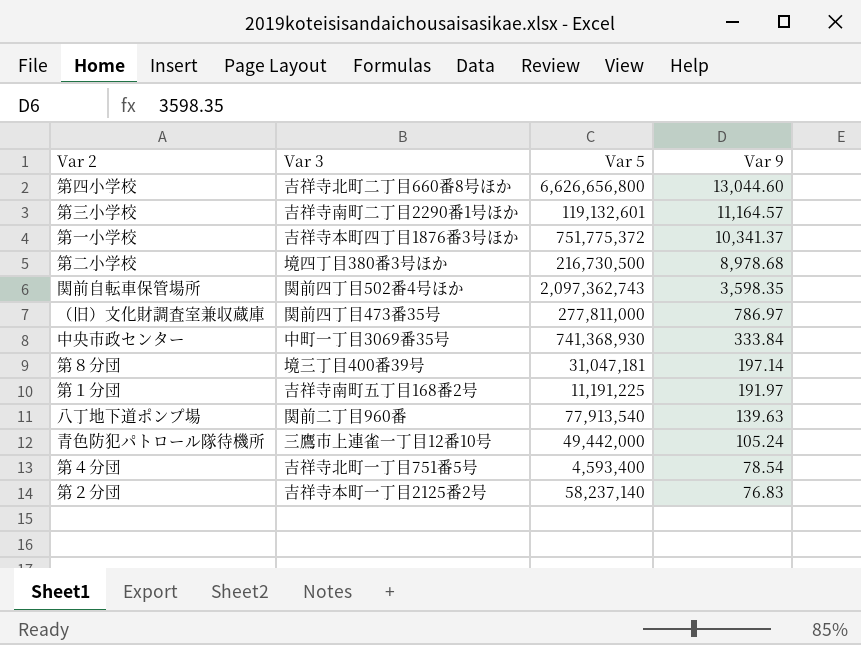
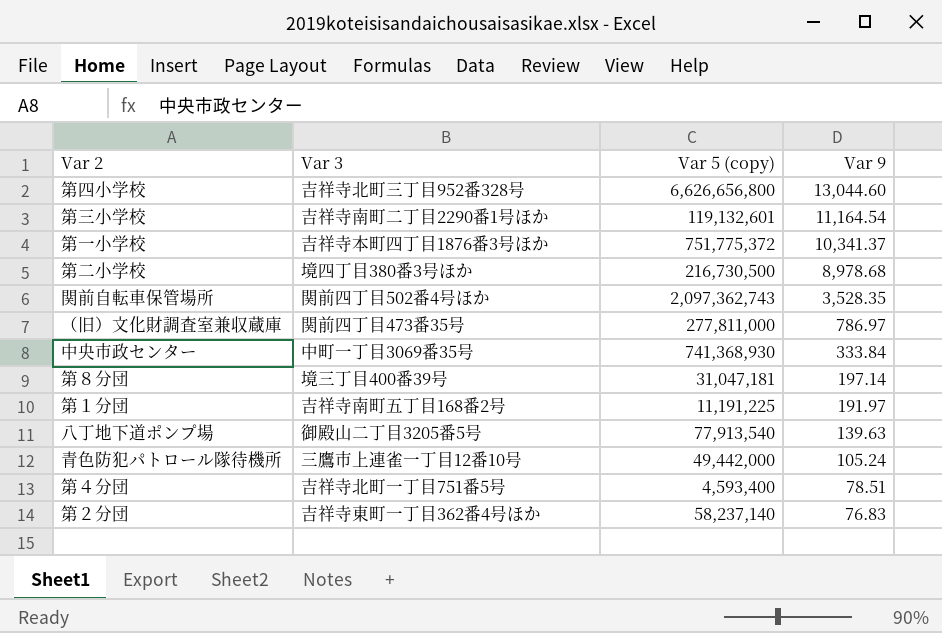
column name: Var 5 -> Var 5 (copy)
第四小学校 | Var 3: 吉祥寺北町二丁目660番8号ほか -> 吉祥寺北町三丁目952番328号
第三小学校 | Var 9: 11,164.57 -> 11,164.54
関前自転車保管場所 | Var 9: 3,598.35 -> 3,528.35
八丁地下道ポンプ場 | Var 3: 関前二丁目960番 -> 御殿山二丁目3205番5号
第４分団 | Var 9: 78.54 -> 78.51
第２分団 | Var 3: 吉祥寺本町一丁目2125番2号 -> 吉祥寺東町一丁目362番4号ほか

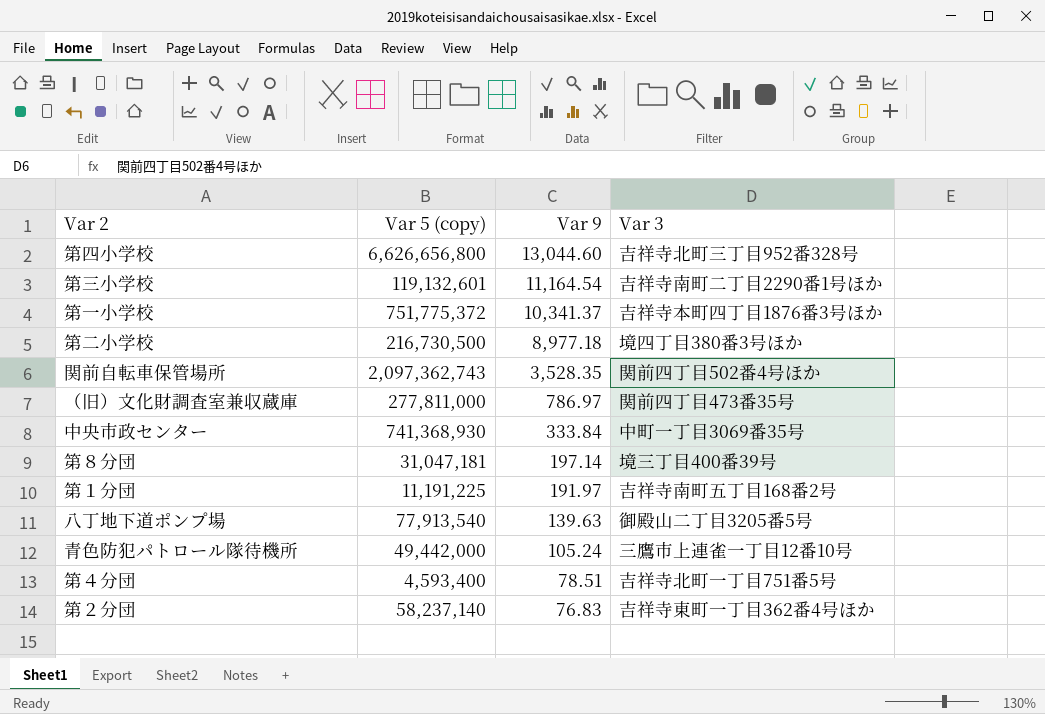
column Var 3 | position: 2 -> 4
第二小学校 | Var 9: 8,978.68 -> 8,977.18

